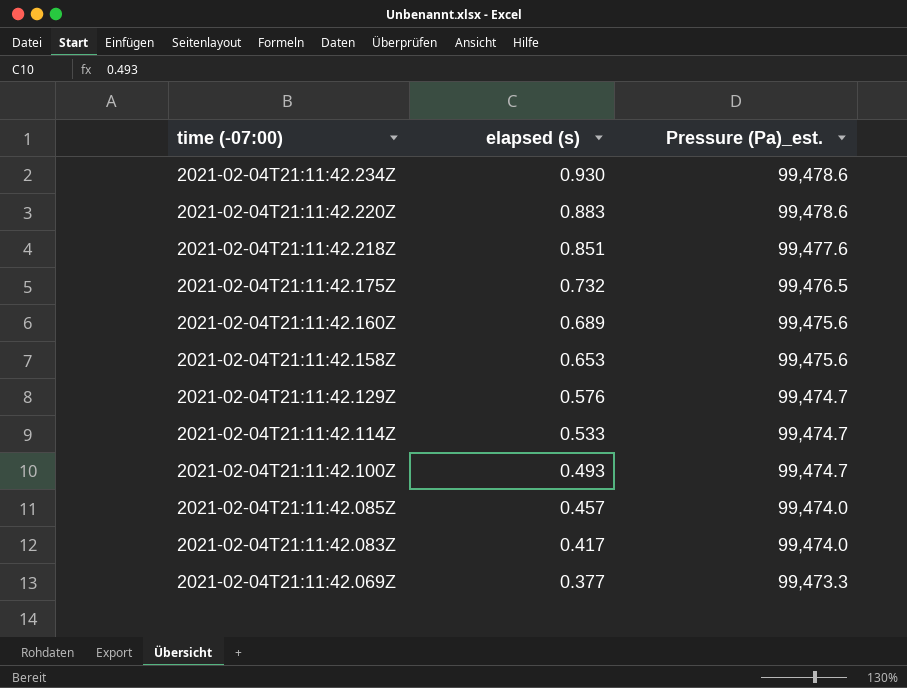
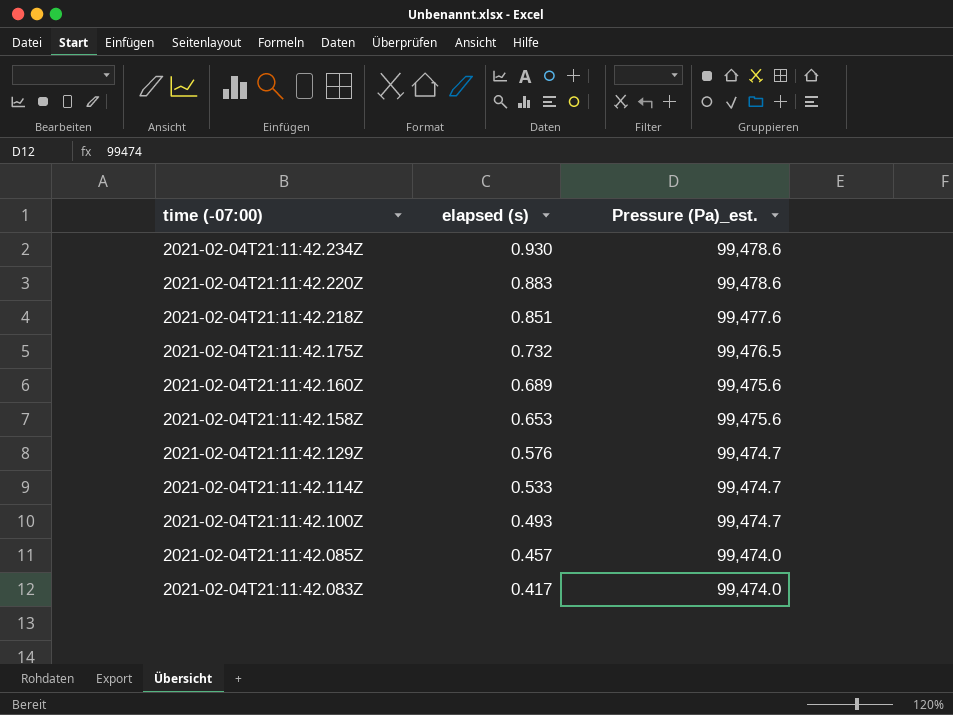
row 2021-02-04T21:11:42.069Z: 0.377 | 99,473.3 -> none

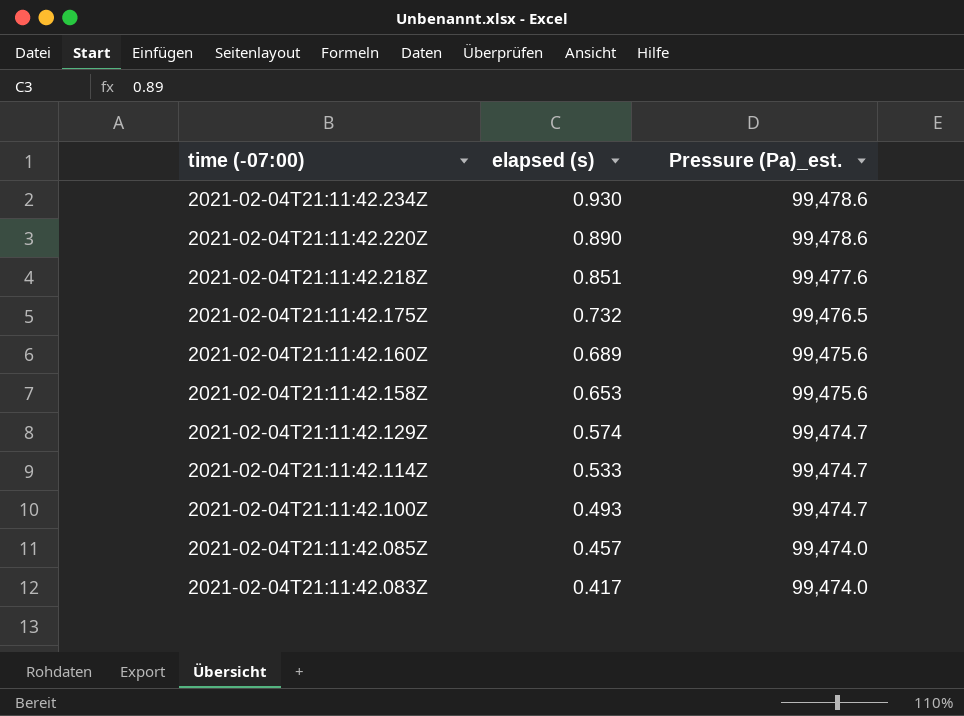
2021-02-04T21:11:42.220Z | elapsed (s): 0.883 -> 0.890
2021-02-04T21:11:42.129Z | elapsed (s): 0.576 -> 0.574

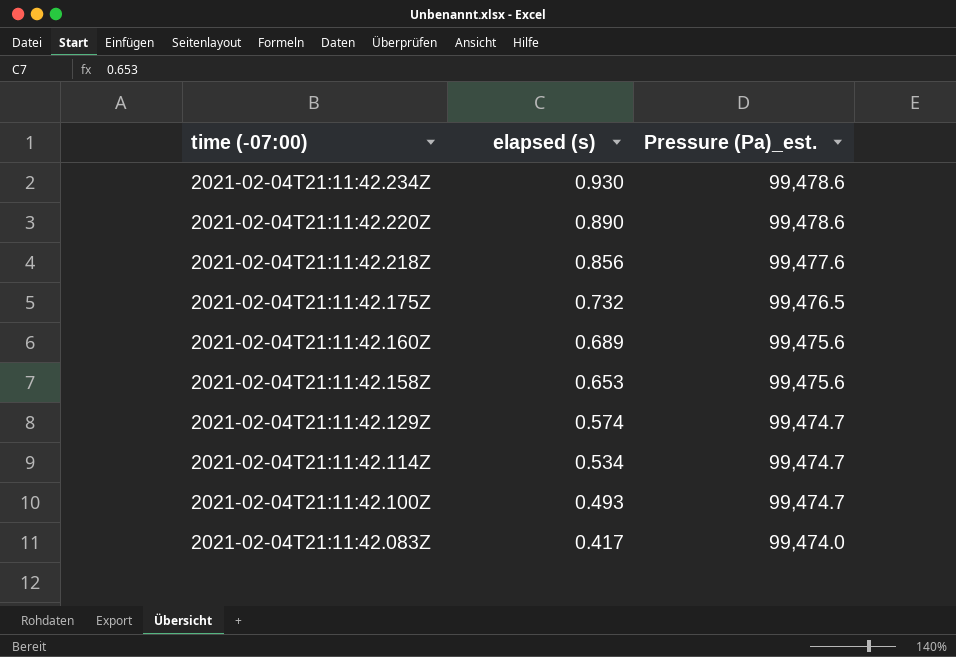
row 2021-02-04T21:11:42.085Z: 0.457 | 99,474.0 -> none
2021-02-04T21:11:42.218Z | elapsed (s): 0.851 -> 0.856
2021-02-04T21:11:42.114Z | elapsed (s): 0.533 -> 0.534

